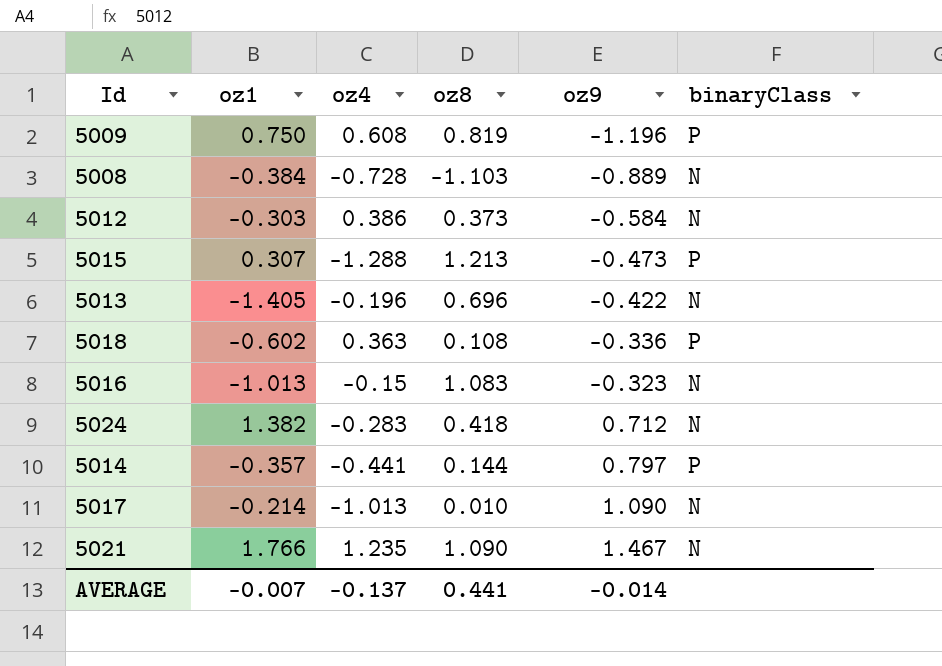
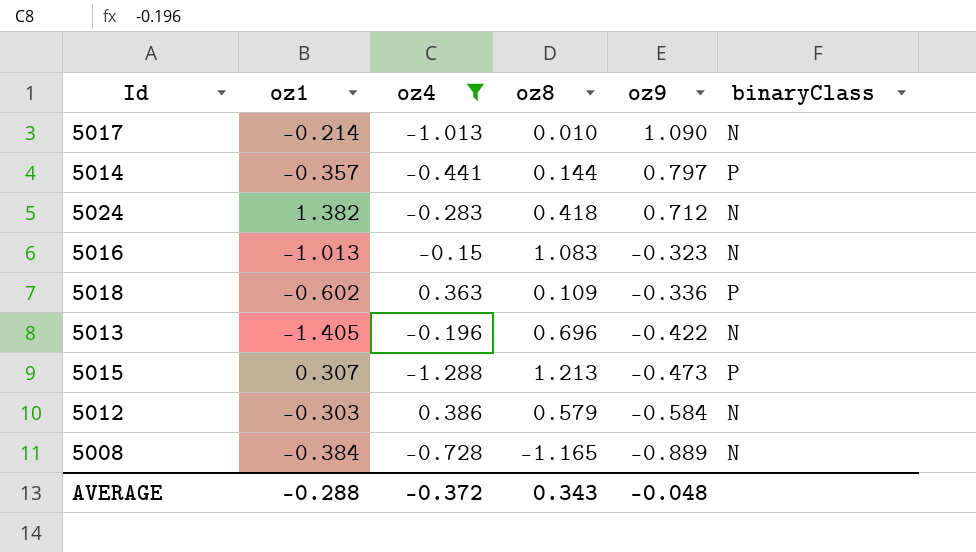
filter: none -> oz4 <= 0.386
row order: oz9 ascending -> oz9 descending
5018 | oz8: 0.108 -> 0.109
5012 | oz8: 0.373 -> 0.579
5008 | oz8: -1.103 -> -1.165
AVERAGE | oz1: -0.007 -> -0.288
AVERAGE | oz4: -0.137 -> -0.372
AVERAGE | oz8: 0.441 -> 0.343
AVERAGE | oz9: -0.014 -> -0.048

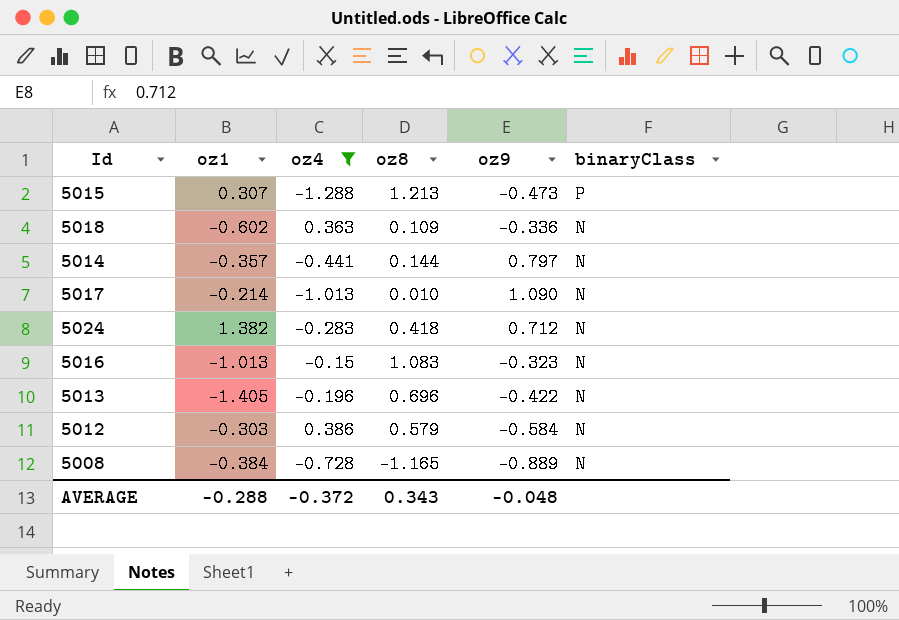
row order: oz9 descending -> binaryClass descending
5018 | binaryClass: P -> N
5014 | binaryClass: P -> N

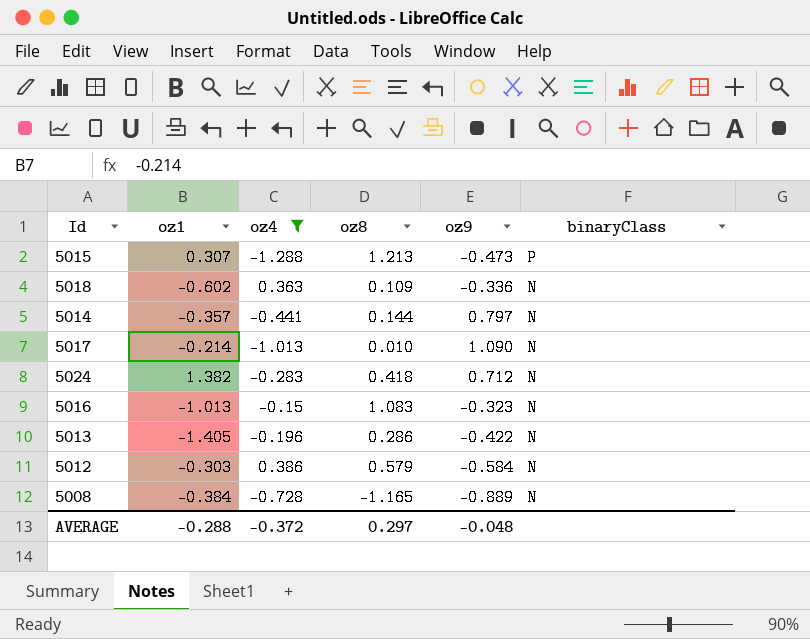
5013 | oz8: 0.696 -> 0.286
AVERAGE | oz8: 0.343 -> 0.297

